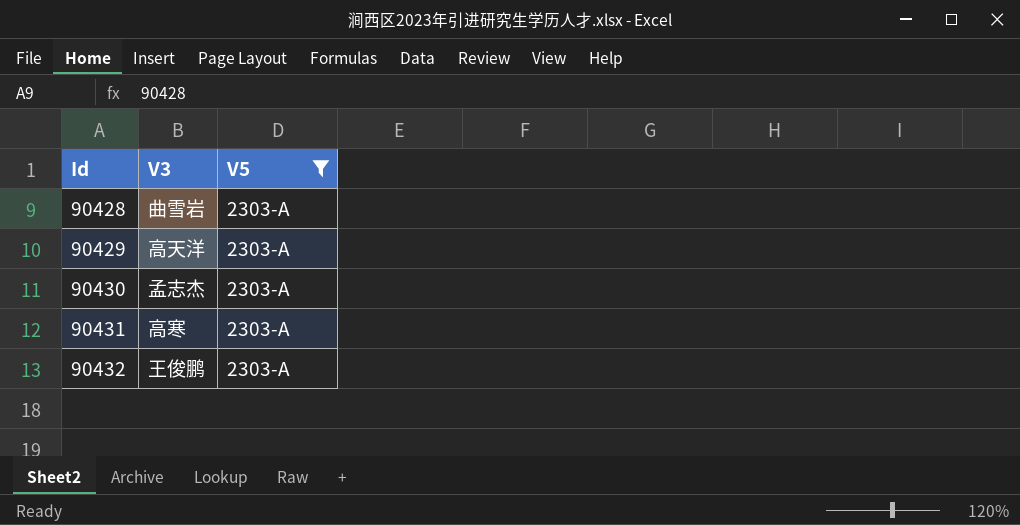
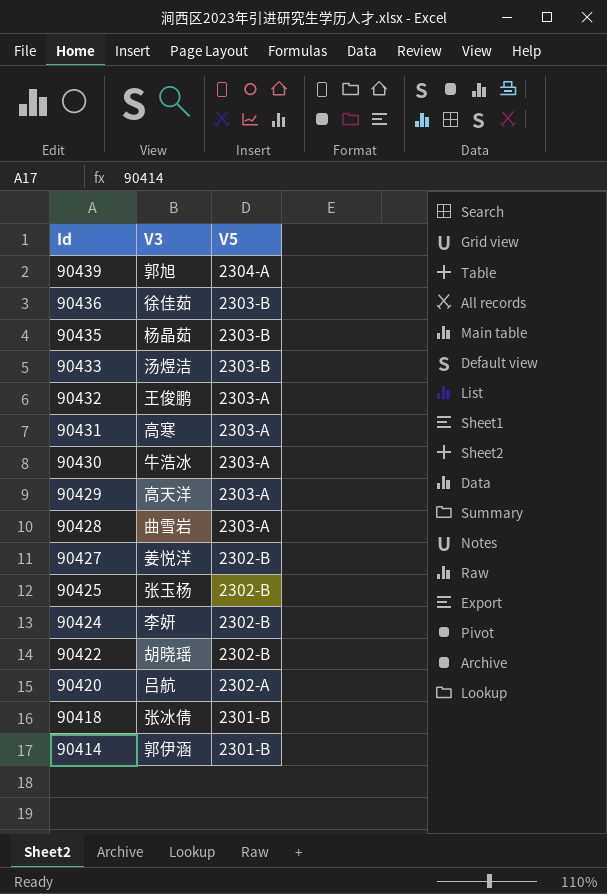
filter: V5 = 2303-A -> none
row order: Id ascending -> Id descending
90430 | V3: 孟志杰 -> 牛浩冰

